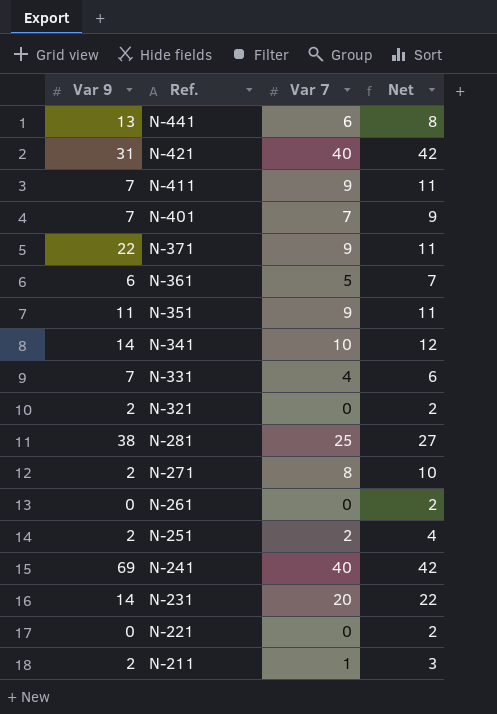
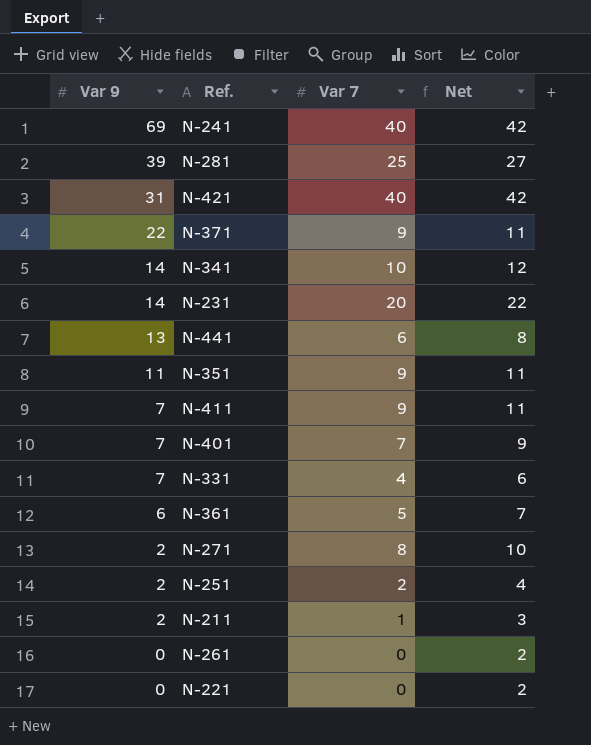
row order: Ref. descending -> Var 9 descending
row N-321: 2 | 0 | 2 -> none
N-281 | Var 9: 38 -> 39

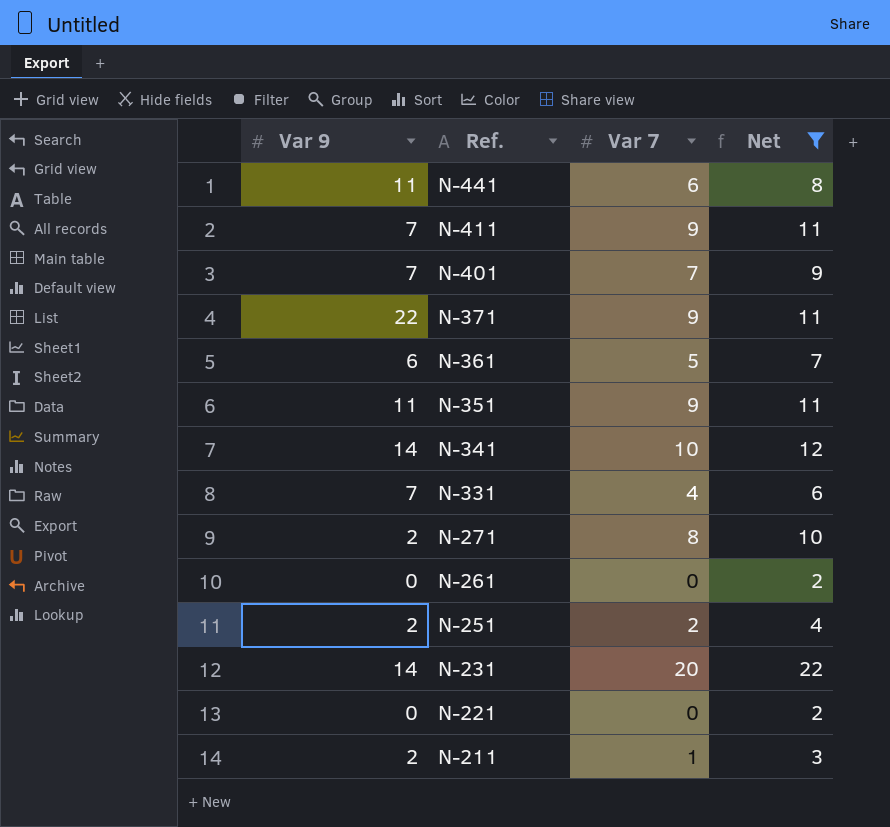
filter: none -> Net <= 22
row order: Var 9 descending -> Ref. descending
N-441 | Var 9: 13 -> 11

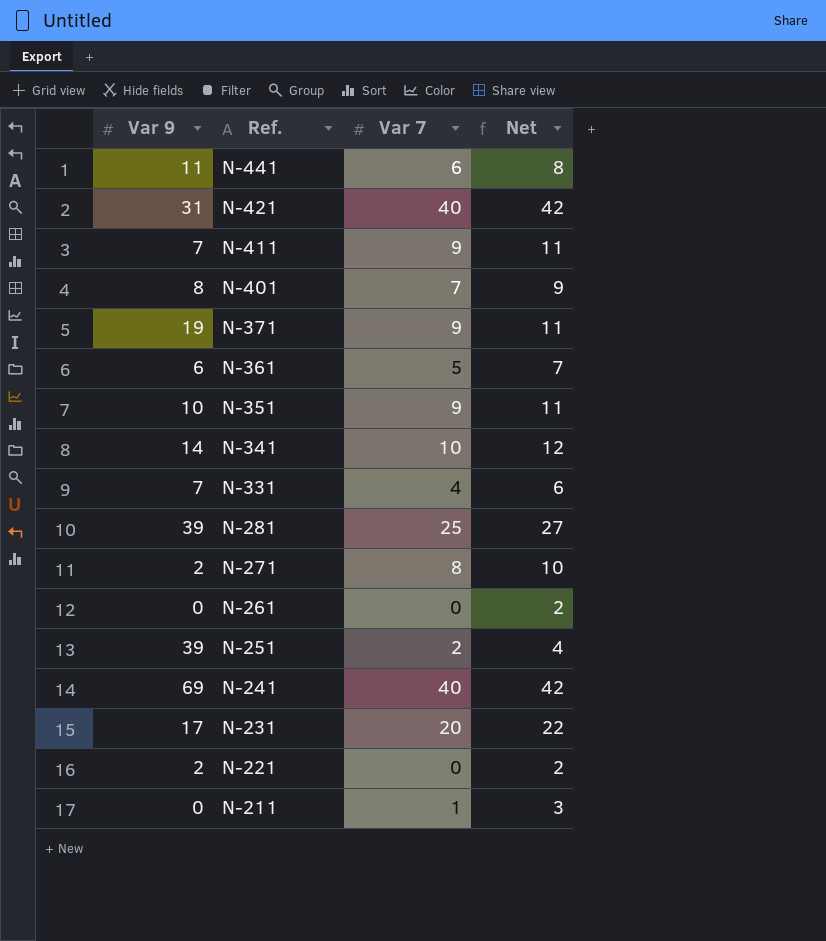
filter: Net <= 22 -> none
N-401 | Var 9: 7 -> 8
N-371 | Var 9: 22 -> 19
N-351 | Var 9: 11 -> 10
N-251 | Var 9: 2 -> 39
N-231 | Var 9: 14 -> 17
N-221 | Var 9: 0 -> 2
N-211 | Var 9: 2 -> 0

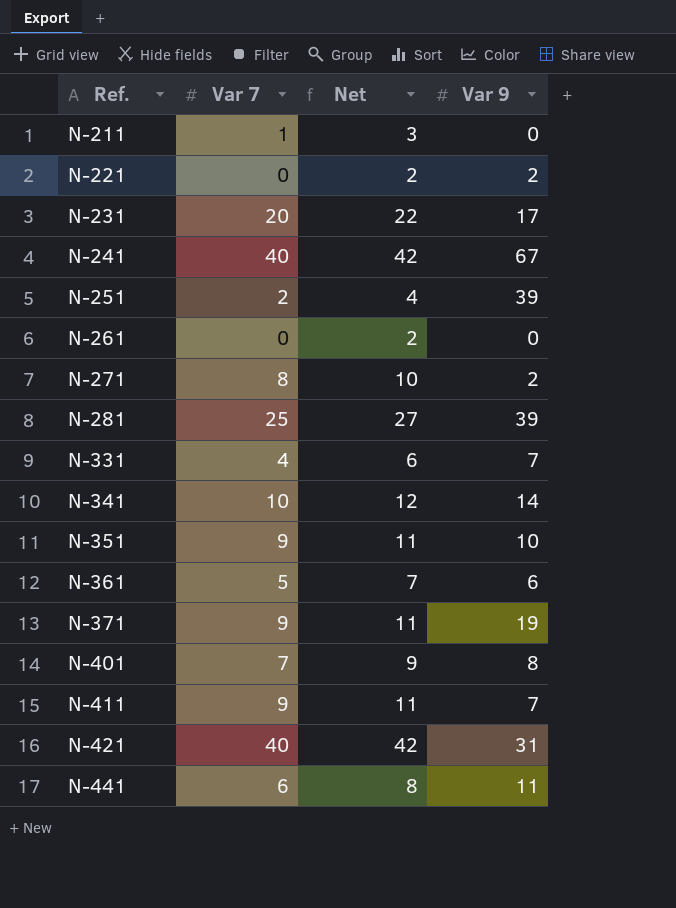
row order: Ref. descending -> Ref. ascending
column Var 9 | position: 1 -> 4
N-241 | Var 9: 69 -> 67

